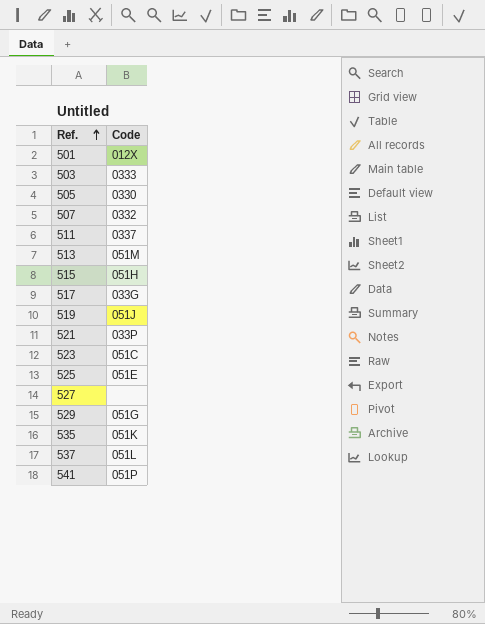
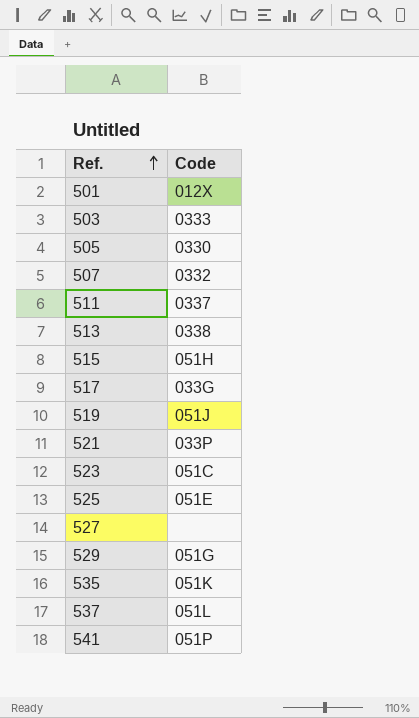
513 | Code: 051M -> 0338

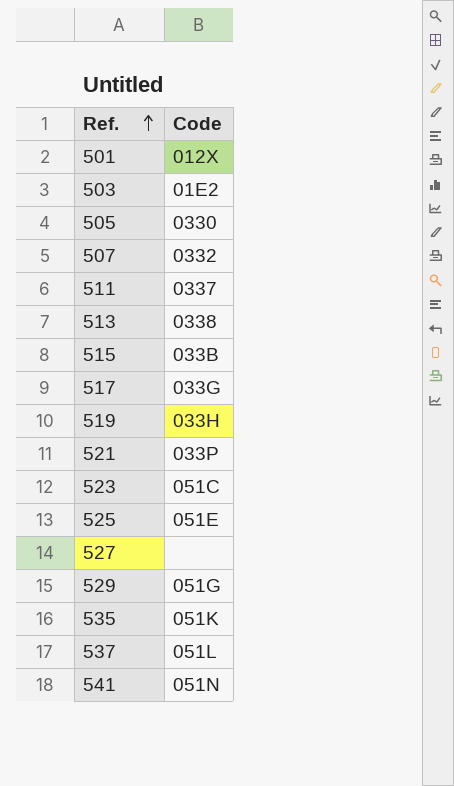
503 | Code: 0333 -> 01E2
515 | Code: 051H -> 033B
519 | Code: 051J -> 033H
541 | Code: 051P -> 051N

